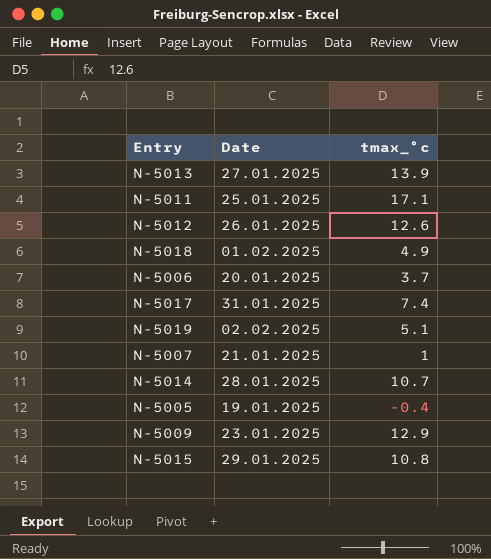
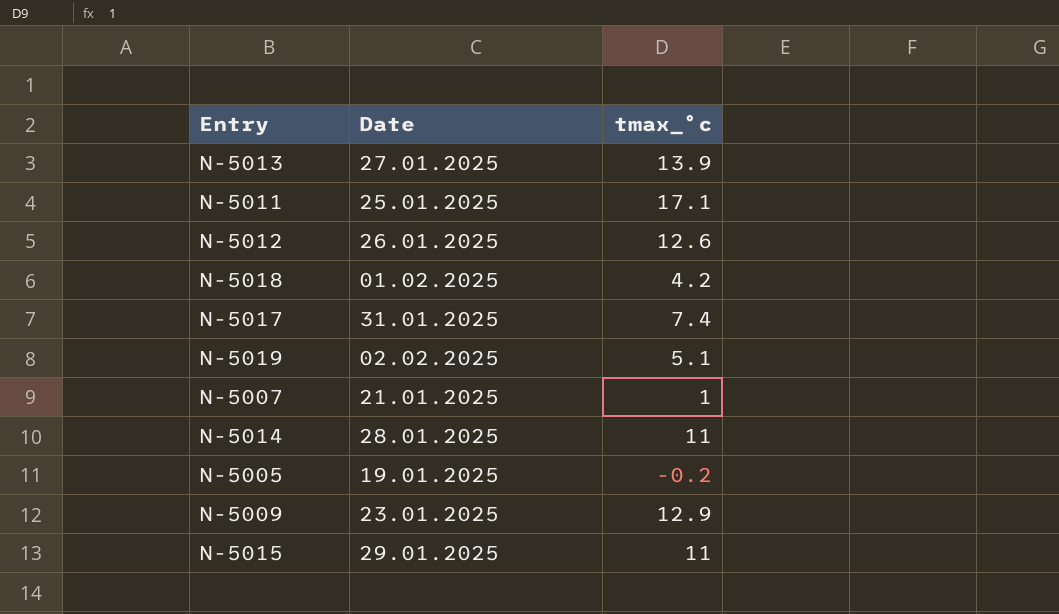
row N-5006: 20.01.2025 | 3.7 -> none
N-5018 | tmax_°c: 4.9 -> 4.2
N-5014 | tmax_°c: 10.7 -> 11
N-5005 | tmax_°c: -0.4 -> -0.2
N-5015 | tmax_°c: 10.8 -> 11

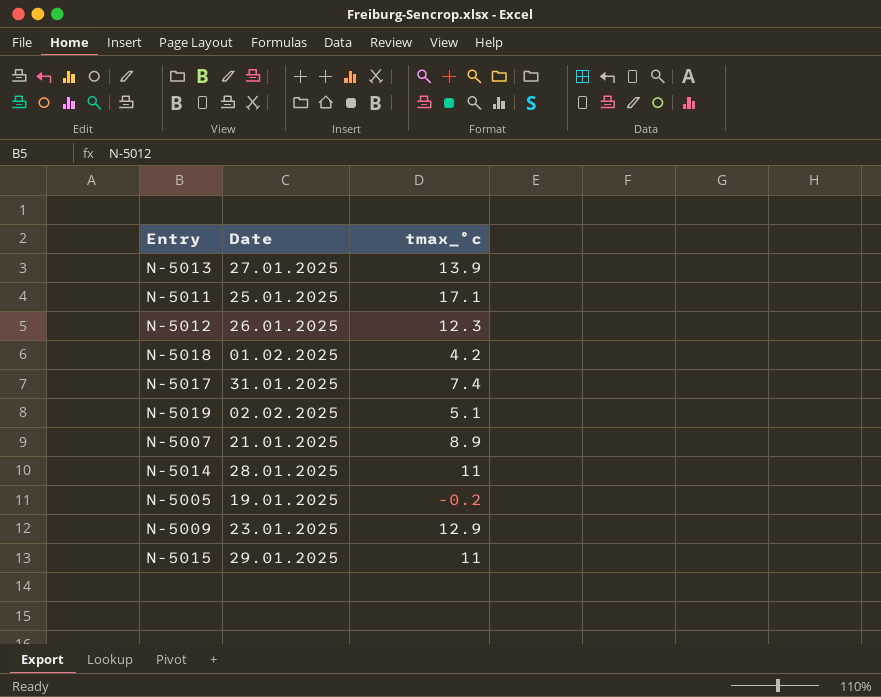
N-5012 | tmax_°c: 12.6 -> 12.3
N-5007 | tmax_°c: 1 -> 8.9

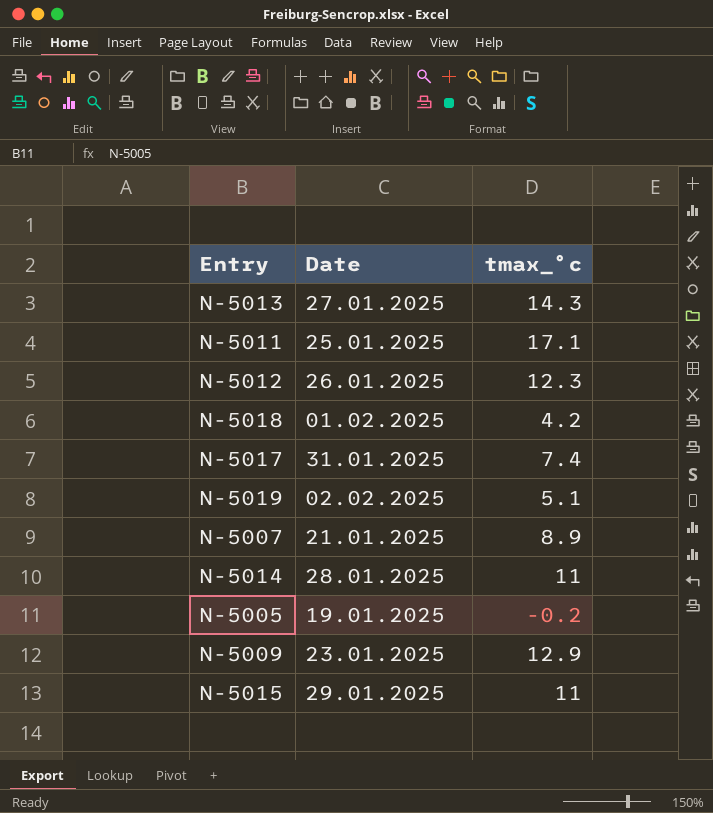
N-5013 | tmax_°c: 13.9 -> 14.3

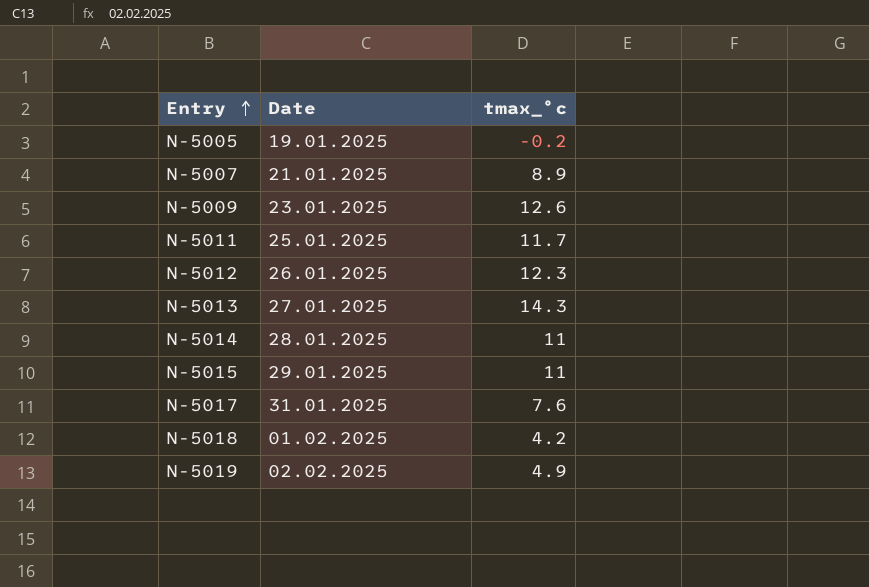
row order: none -> Entry ascending
N-5009 | tmax_°c: 12.9 -> 12.6
N-5011 | tmax_°c: 17.1 -> 11.7
N-5017 | tmax_°c: 7.4 -> 7.6
N-5019 | tmax_°c: 5.1 -> 4.9

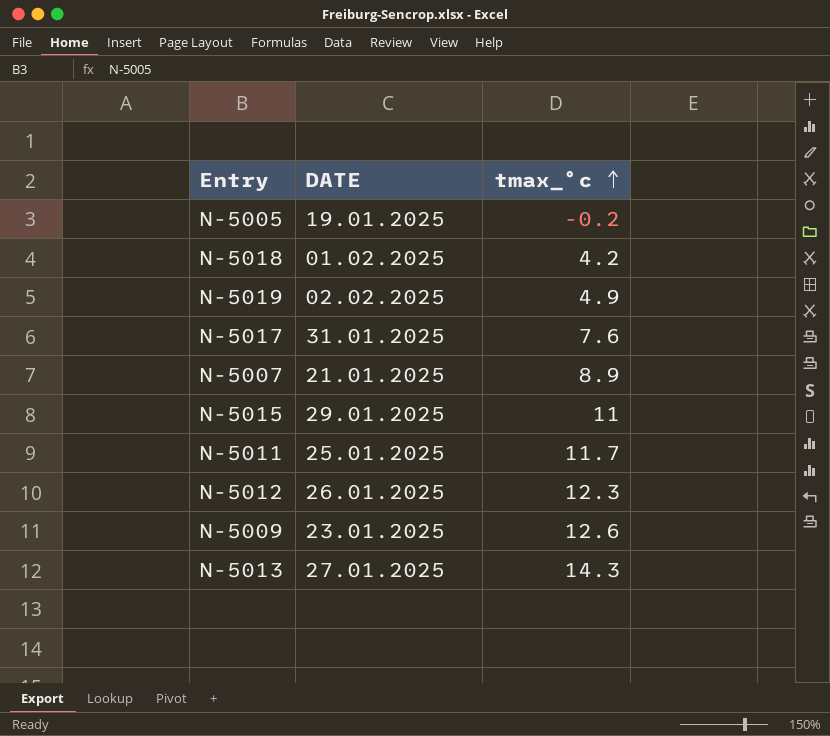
row order: Entry ascending -> tmax_°c ascending
column name: Date -> DATE
row N-5014: 28.01.2025 | 11 -> none

